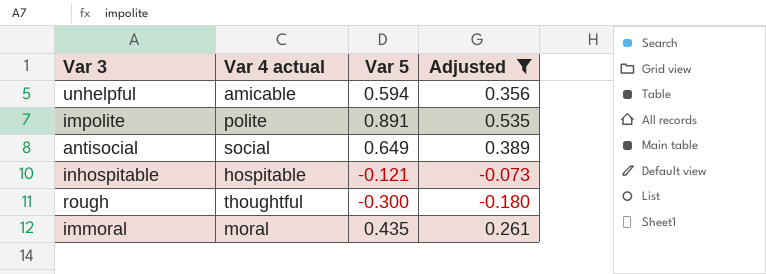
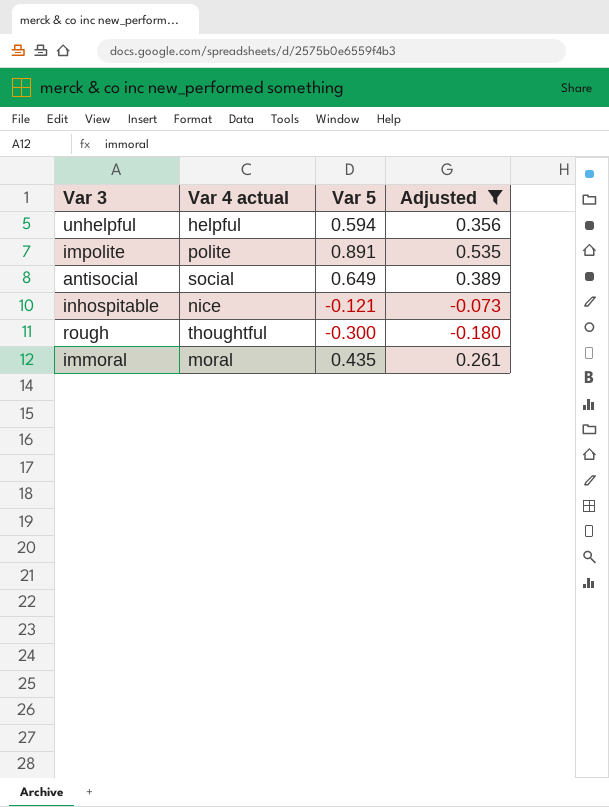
unhelpful | Var 4 actual: amicable -> helpful
inhospitable | Var 4 actual: hospitable -> nice

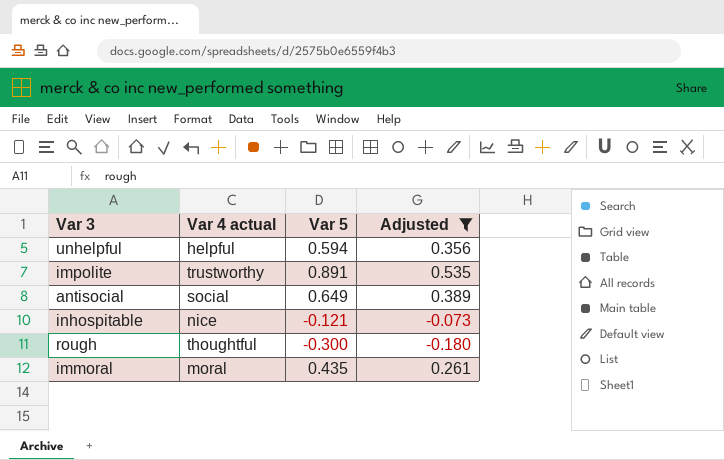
impolite | Var 4 actual: polite -> trustworthy

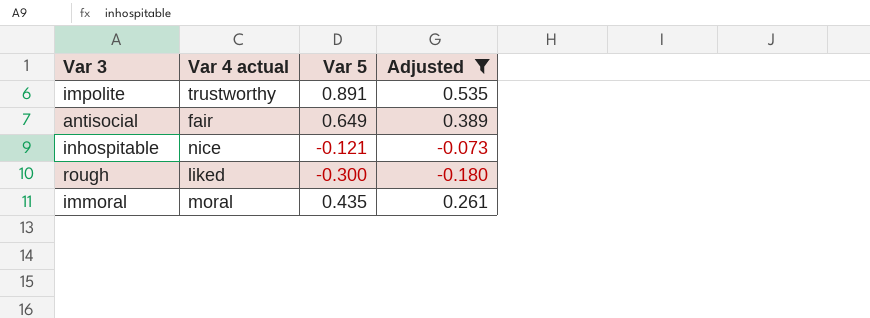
row unhelpful: helpful | 0.594 | 0.356 -> none
antisocial | Var 4 actual: social -> fair
rough | Var 4 actual: thoughtful -> liked

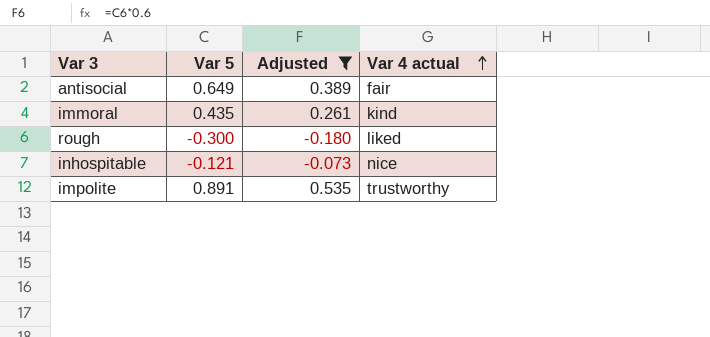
row order: none -> Var 4 actual ascending
column Var 4 actual | position: 2 -> 4
immoral | Var 4 actual: moral -> kind

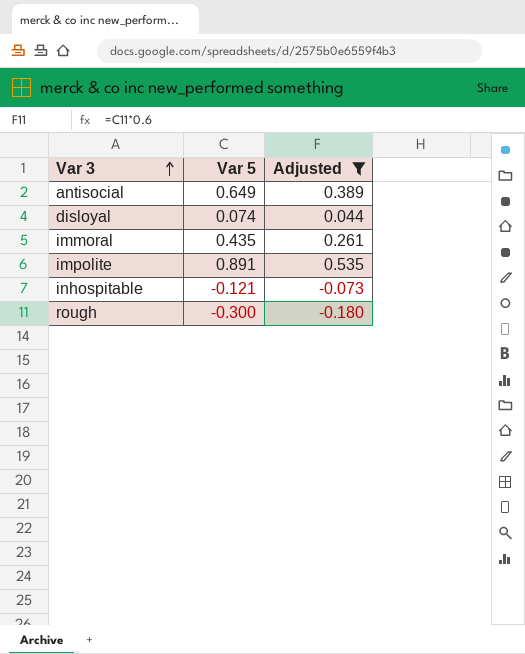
row order: Var 4 actual ascending -> Var 3 ascending
column Var 4 actual | position: 4 -> none
row disloyal: none -> 0.074 | 0.044

